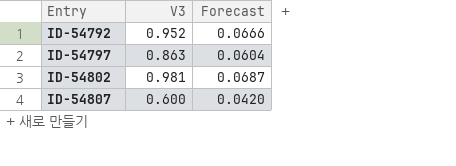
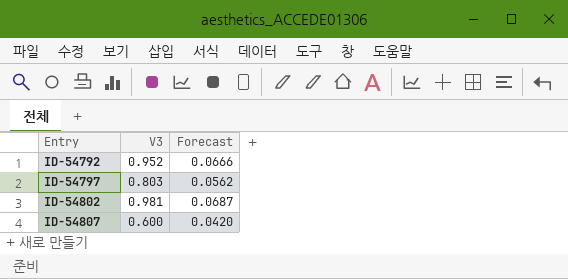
ID-54797 | V3: 0.863 -> 0.803
ID-54797 | Forecast: 0.0604 -> 0.0562

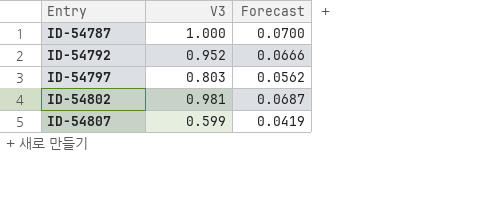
row ID-54787: none -> 1.000 | 0.0700
ID-54807 | V3: 0.600 -> 0.599
ID-54807 | Forecast: 0.0420 -> 0.0419

